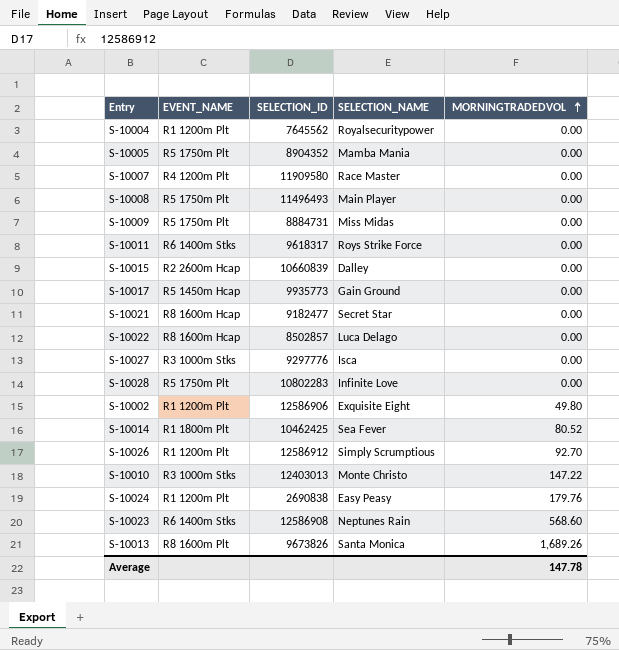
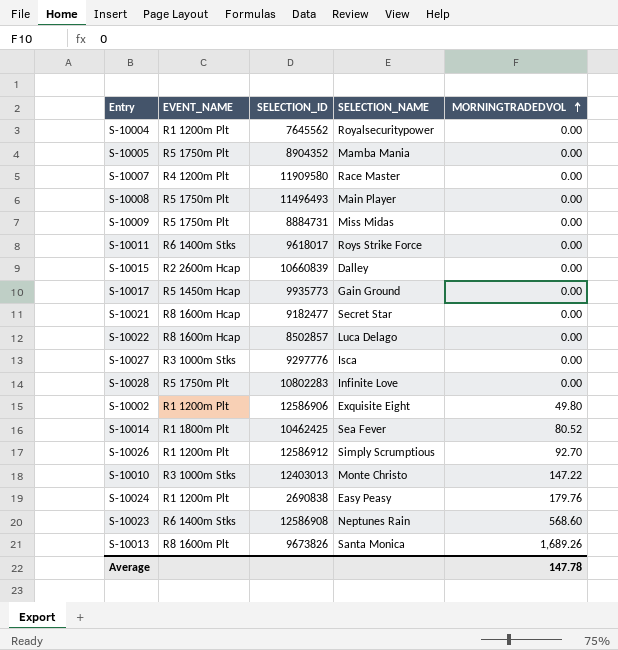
S-10011 | SELECTION_ID: 9618317 -> 9618017

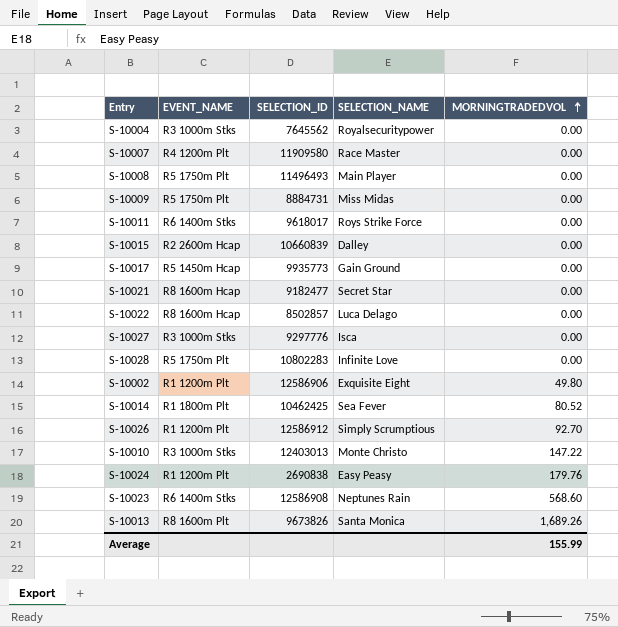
row S-10005: R5 1750m Plt | 8904352 | Mamba Mania | 0.00 -> none
S-10004 | EVENT_NAME: R1 1200m Plt -> R3 1000m Stks
Average | MORNINGTRADEDVOL: 147.78 -> 155.99

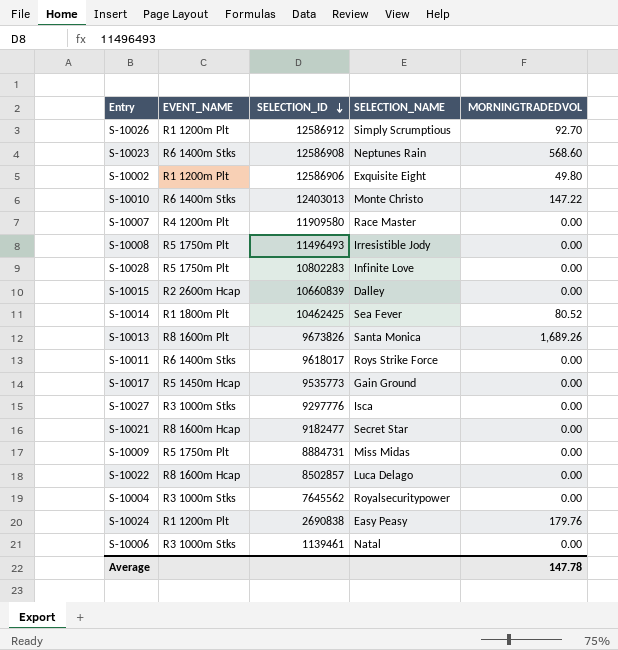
row order: MORNINGTRADEDVOL ascending -> SELECTION_ID descending
S-10010 | EVENT_NAME: R3 1000m Stks -> R6 1400m Stks
S-10008 | SELECTION_NAME: Main Player -> Irresistible Jody
S-10017 | SELECTION_ID: 9935773 -> 9535773
row S-10006: none -> R3 1000m Stks | 1139461 | Natal | 0.00
Average | MORNINGTRADEDVOL: 155.99 -> 147.78

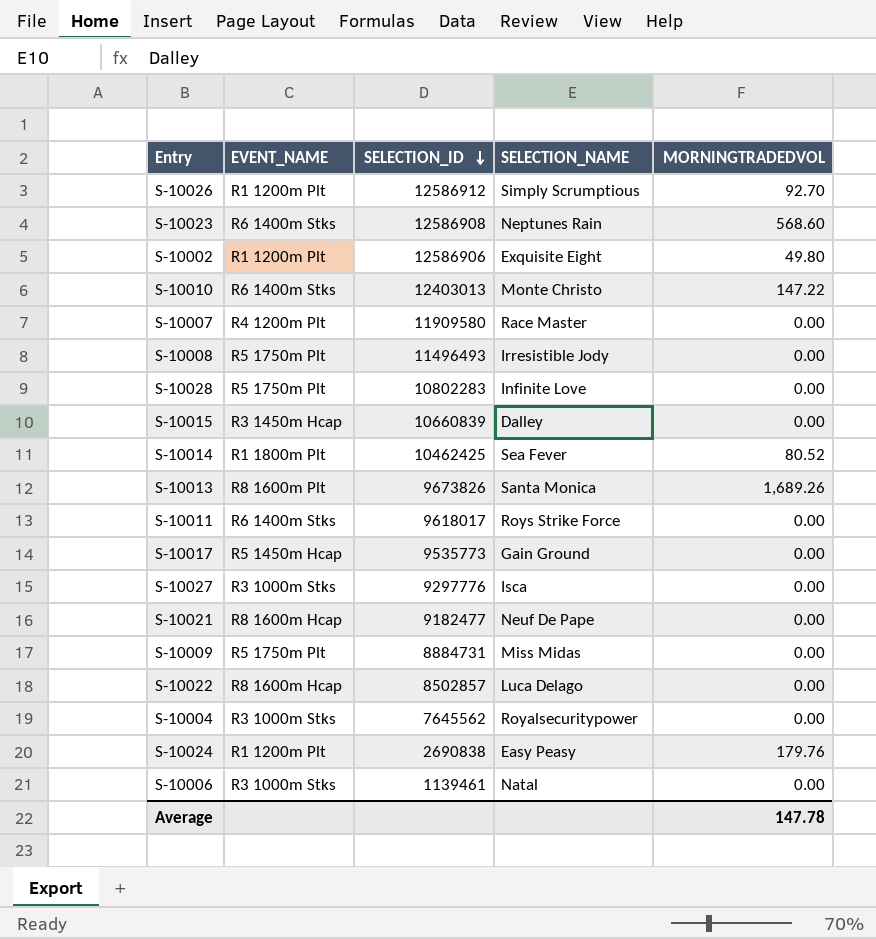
S-10015 | EVENT_NAME: R2 2600m Hcap -> R3 1450m Hcap
S-10021 | SELECTION_NAME: Secret Star -> Neuf De Pape

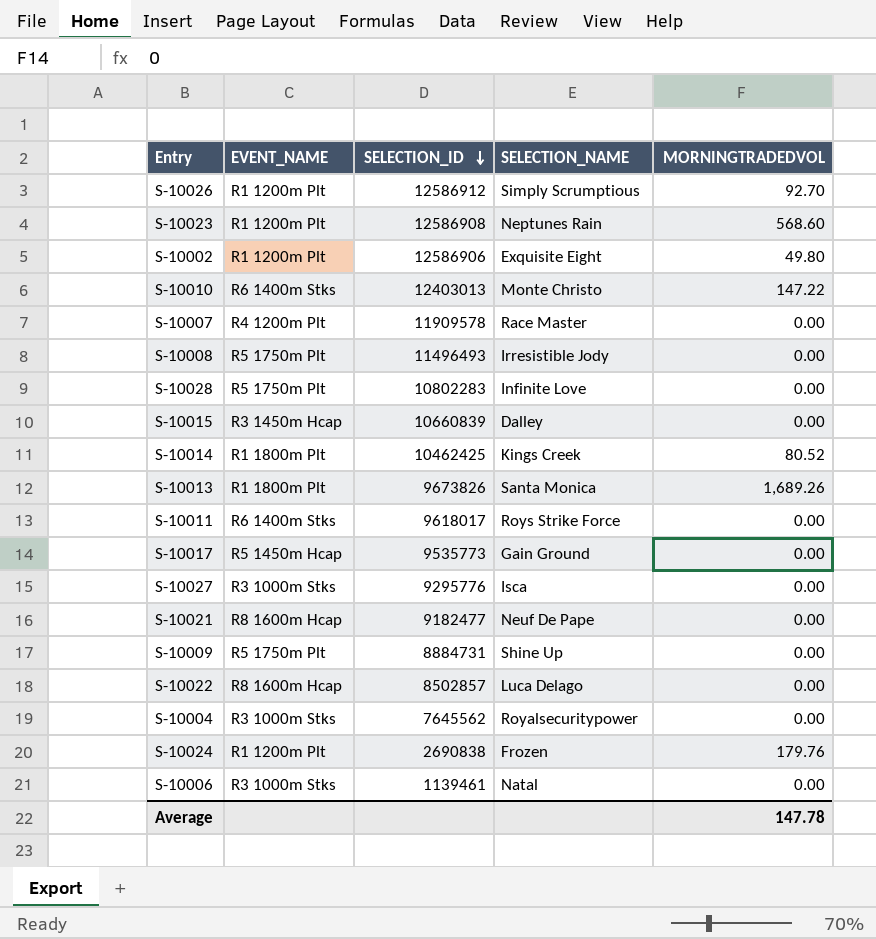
S-10023 | EVENT_NAME: R6 1400m Stks -> R1 1200m Plt
S-10007 | SELECTION_ID: 11909580 -> 11909578
S-10014 | SELECTION_NAME: Sea Fever -> Kings Creek
S-10013 | EVENT_NAME: R8 1600m Plt -> R1 1800m Plt
S-10027 | SELECTION_ID: 9297776 -> 9295776
S-10009 | SELECTION_NAME: Miss Midas -> Shine Up
S-10024 | SELECTION_NAME: Easy Peasy -> Frozen

